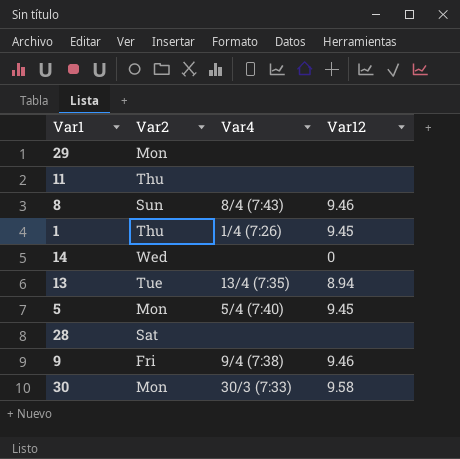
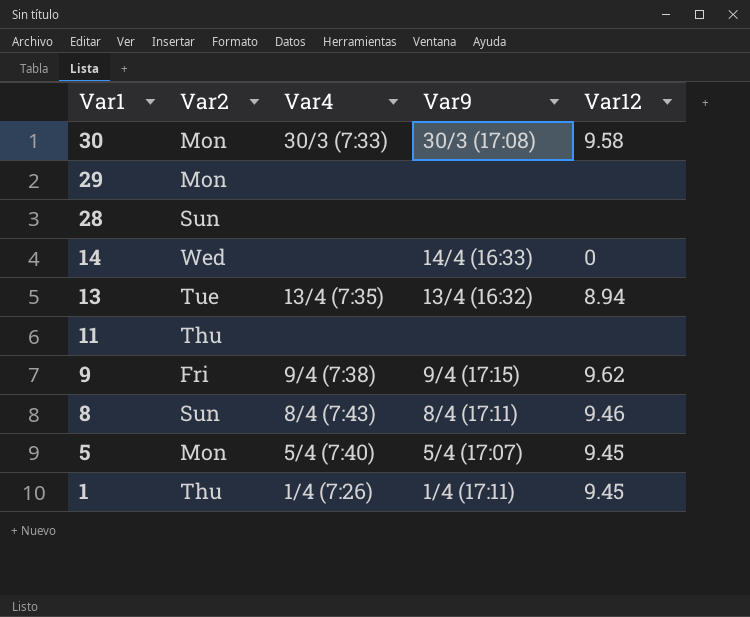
row order: none -> Var1 descending
column Var9 | position: none -> 4
28 | Var2: Sat -> Sun
9 | Var12: 9.46 -> 9.62

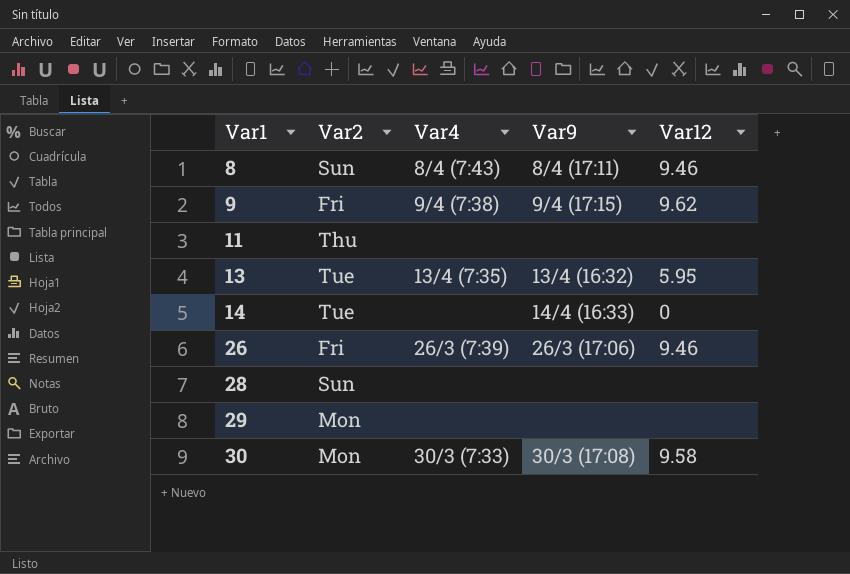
row order: Var1 descending -> Var1 ascending
row 5: Mon | 5/4 (7:40) | 5/4 (17:07) | 9.45 -> none
row 1: Thu | 1/4 (7:26) | 1/4 (17:11) | 9.45 -> none
13 | Var12: 8.94 -> 5.95
14 | Var2: Wed -> Tue
row 26: none -> Fri | 26/3 (7:39) | 26/3 (17:06) | 9.46

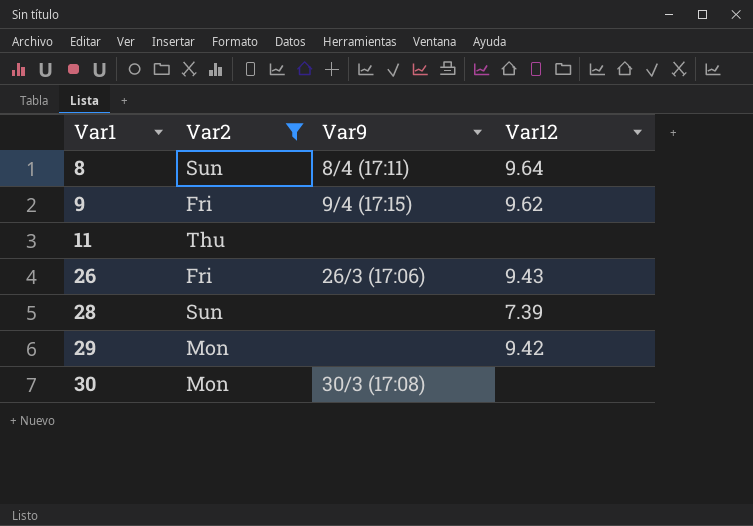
filter: none -> Var2 != Tue
column Var4 | position: 3 -> none
8 | Var12: 9.46 -> 9.64
26 | Var12: 9.46 -> 9.43
28 | Var12: none -> 7.39
29 | Var12: none -> 9.42
30 | Var12: 9.58 -> none

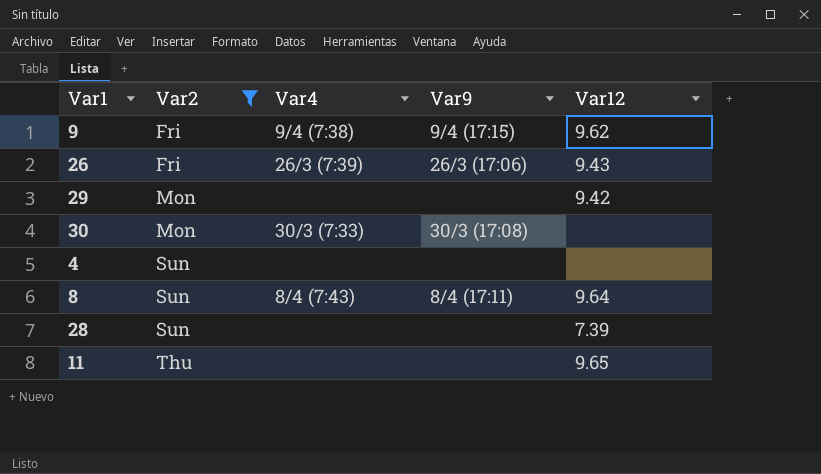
row order: Var1 ascending -> Var2 ascending
column Var4 | position: none -> 3
row 4: none -> Sun | none | none | none
11 | Var12: none -> 9.65

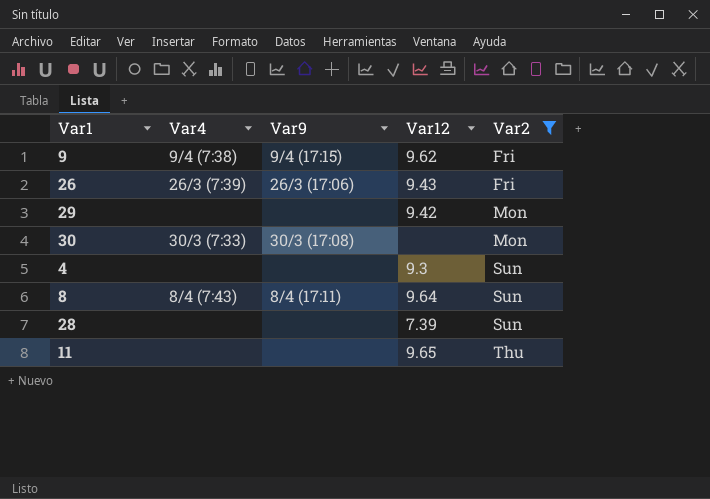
column Var2 | position: 2 -> 5
4 | Var12: none -> 9.3

